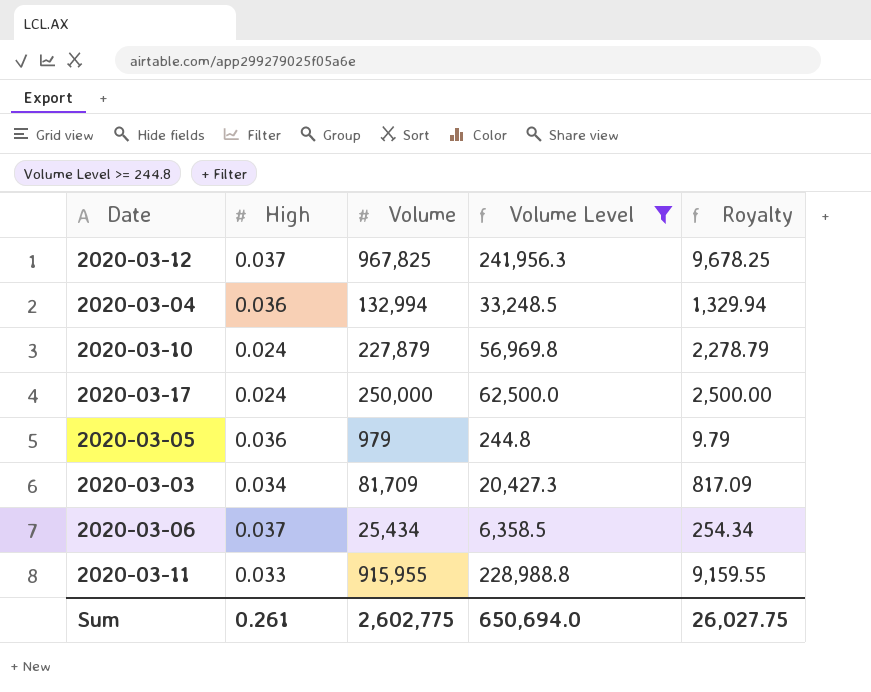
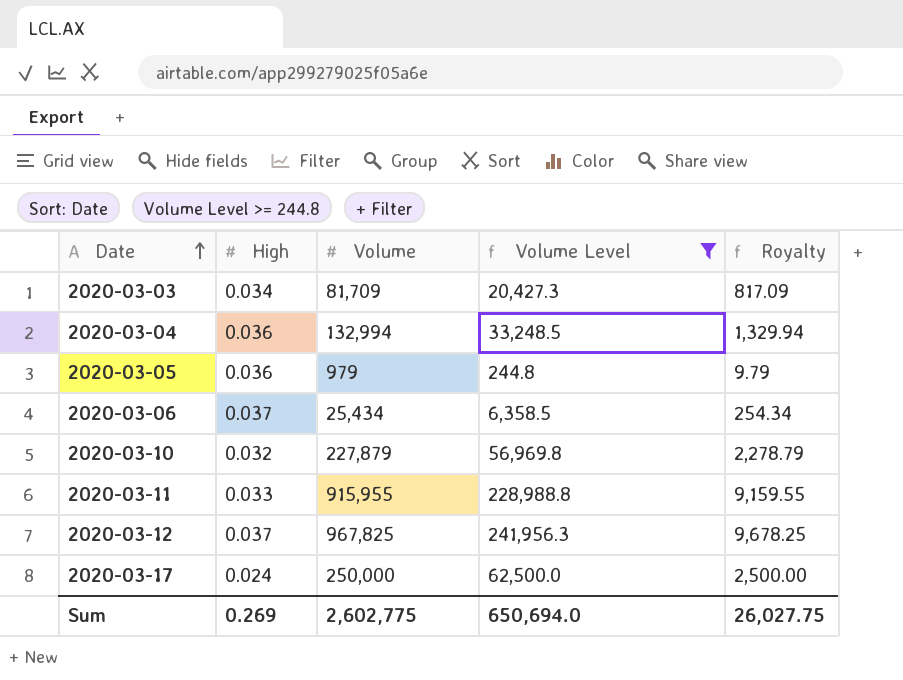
row order: none -> Date ascending
2020-03-10 | High: 0.024 -> 0.032
Sum | High: 0.261 -> 0.269

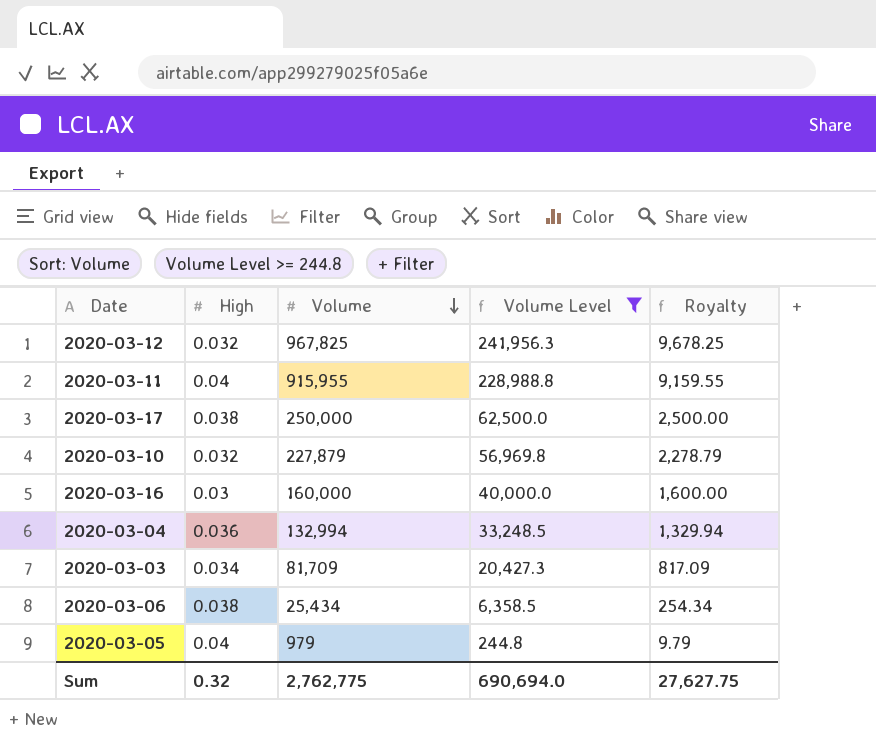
row order: Date ascending -> Volume descending
2020-03-12 | High: 0.037 -> 0.032
2020-03-11 | High: 0.033 -> 0.04
2020-03-17 | High: 0.024 -> 0.038
row 2020-03-16: none -> 0.03 | 160,000 | 40,000.0 | 1,600.00
2020-03-06 | High: 0.037 -> 0.038
2020-03-05 | High: 0.036 -> 0.04
Sum | High: 0.269 -> 0.32
Sum | Volume: 2,602,775 -> 2,762,775
Sum | Volume Level: 650,694.0 -> 690,694.0
Sum | Royalty: 26,027.75 -> 27,627.75

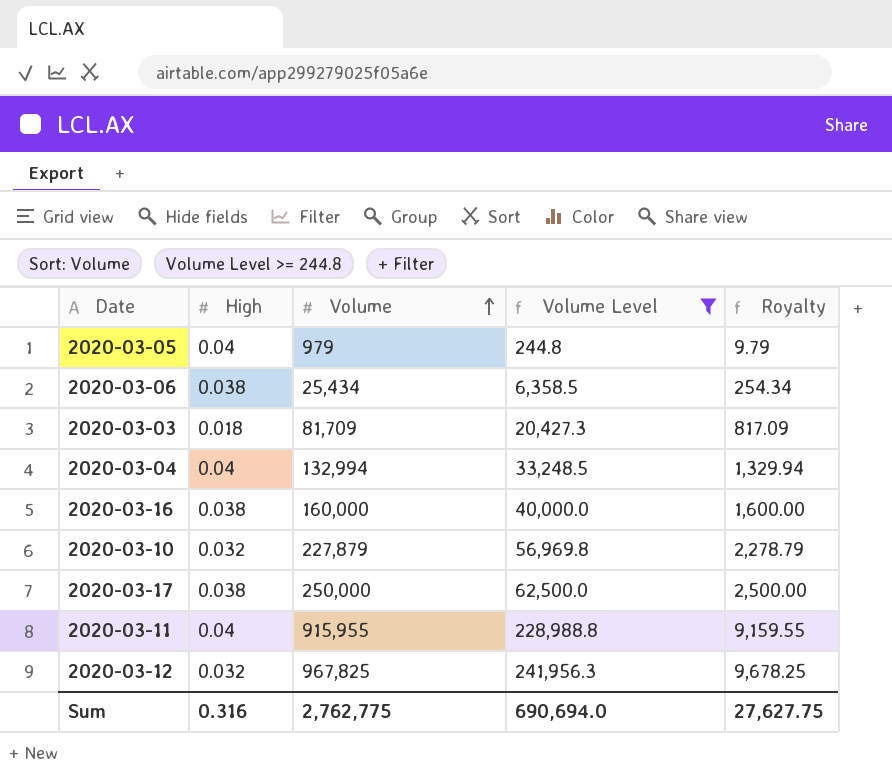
row order: Volume descending -> Volume ascending
2020-03-03 | High: 0.034 -> 0.018
2020-03-04 | High: 0.036 -> 0.04
2020-03-16 | High: 0.03 -> 0.038
Sum | High: 0.32 -> 0.316

